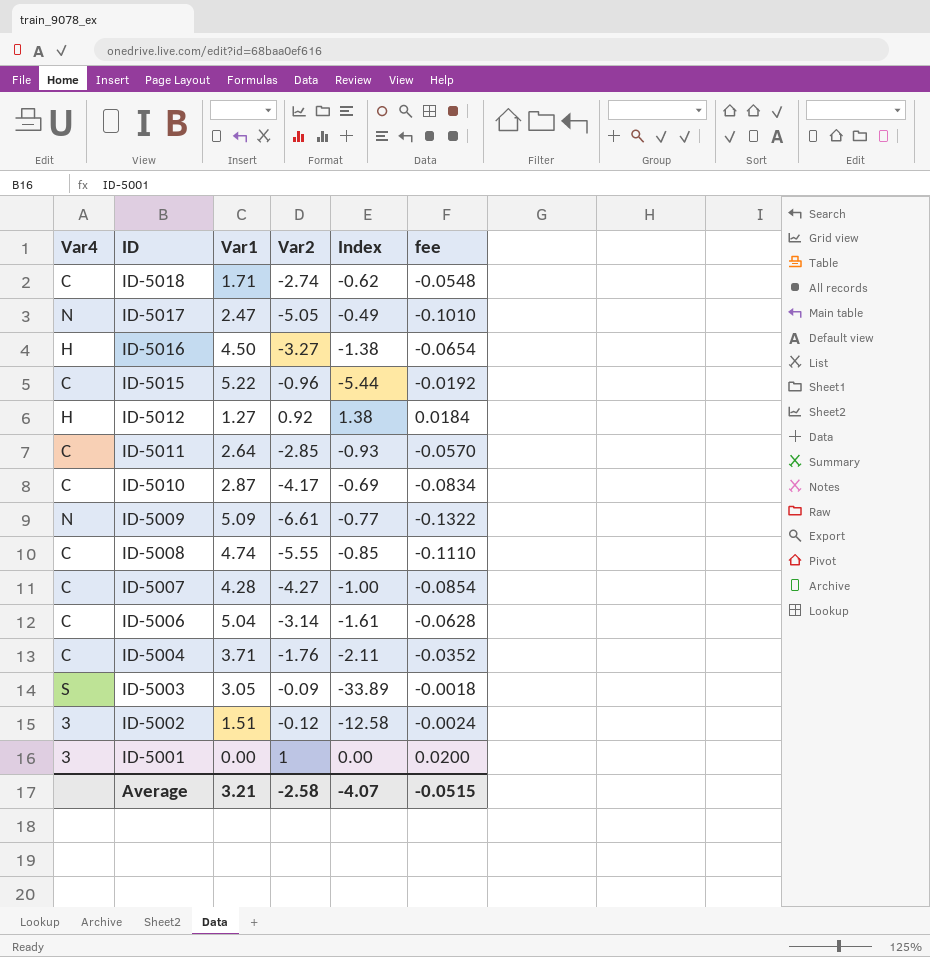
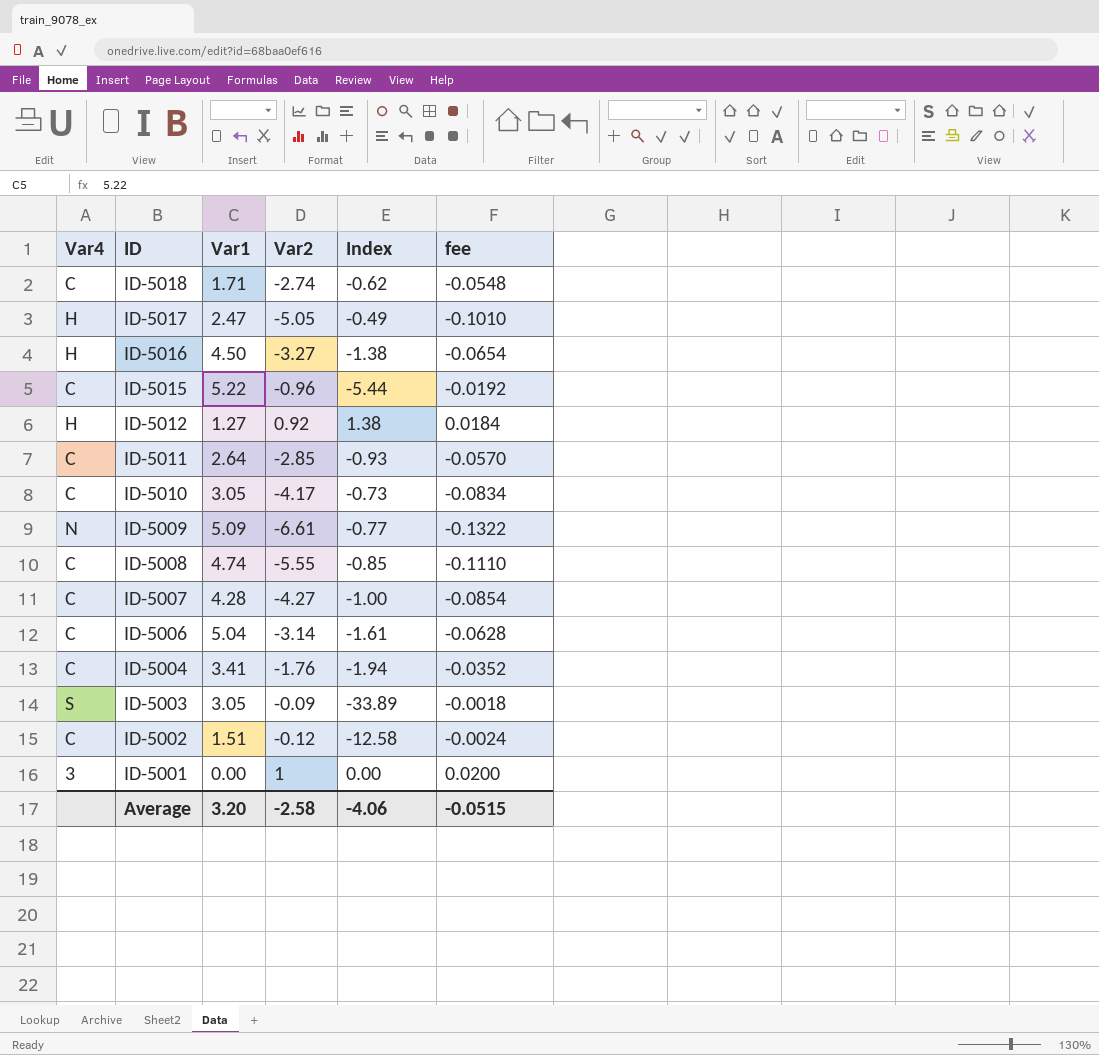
ID-5017 | Var4: N -> H
ID-5010 | Var1: 2.87 -> 3.05
ID-5010 | Index: -0.69 -> -0.73
ID-5004 | Var1: 3.71 -> 3.41
ID-5004 | Index: -2.11 -> -1.94
ID-5002 | Var4: 3 -> C
Average | Var1: 3.21 -> 3.20
Average | Index: -4.07 -> -4.06

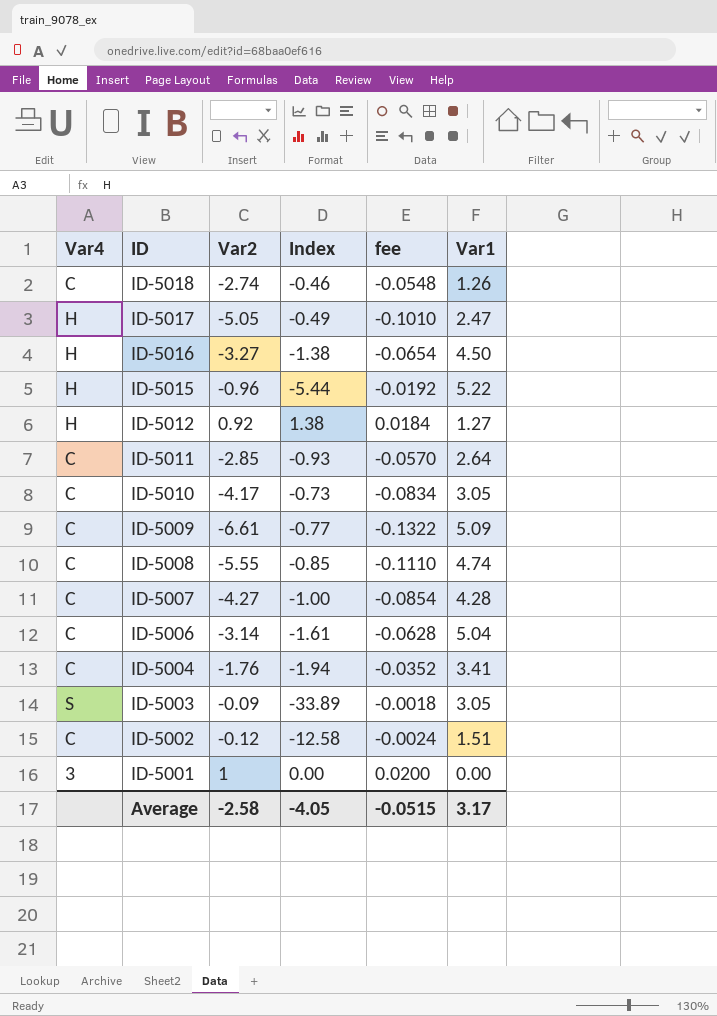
column Var1 | position: 3 -> 6
ID-5018 | Index: -0.62 -> -0.46
ID-5018 | Var1: 1.71 -> 1.26
ID-5015 | Var4: C -> H
ID-5009 | Var4: N -> C
Average | Index: -4.06 -> -4.05
Average | Var1: 3.20 -> 3.17

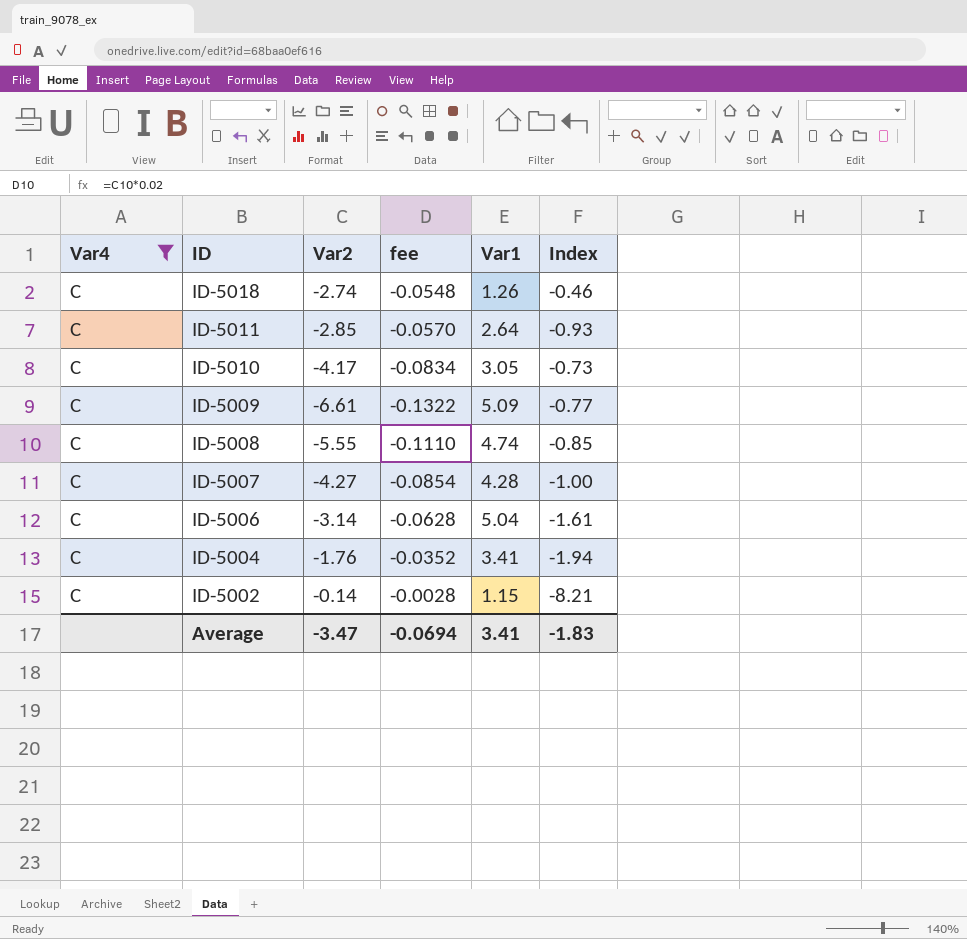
filter: none -> Var4 = C
column Index | position: 4 -> 6
ID-5002 | Var2: -0.12 -> -0.14
ID-5002 | fee: -0.0024 -> -0.0028
ID-5002 | Var1: 1.51 -> 1.15
ID-5002 | Index: -12.58 -> -8.21
Average | Var2: -2.58 -> -3.47
Average | fee: -0.0515 -> -0.0694
Average | Var1: 3.17 -> 3.41
Average | Index: -4.05 -> -1.83

